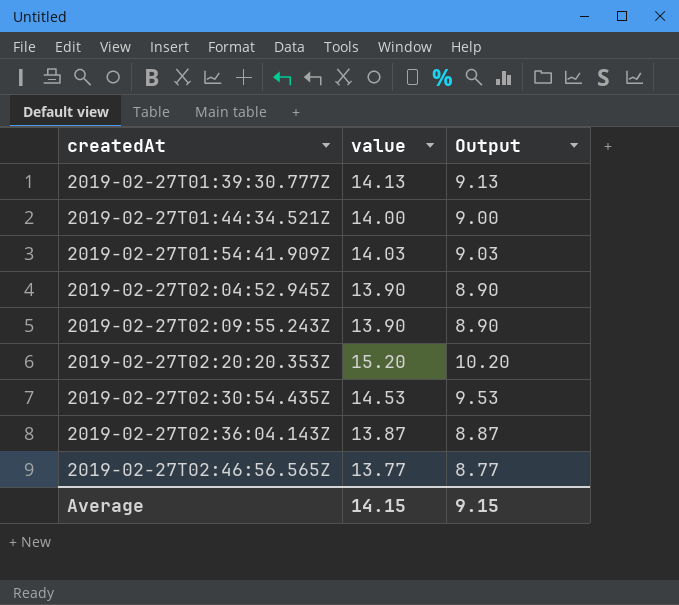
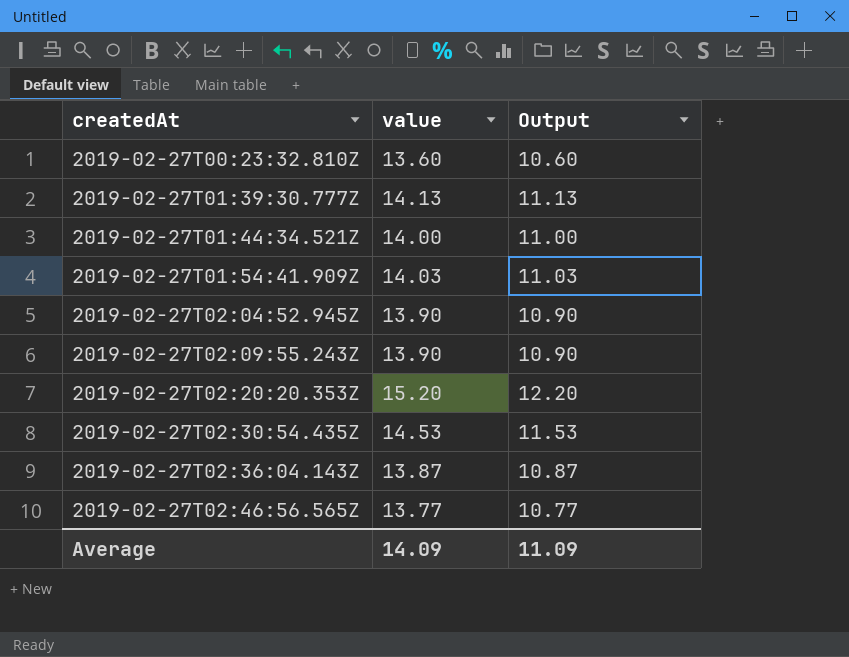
column Output | formula: [value] - 5 -> [value] - 3
row 2019-02-27T00:23:32.810Z: none -> 13.60 | 10.60
Average | value: 14.15 -> 14.09
Average | Output: 9.15 -> 11.09

